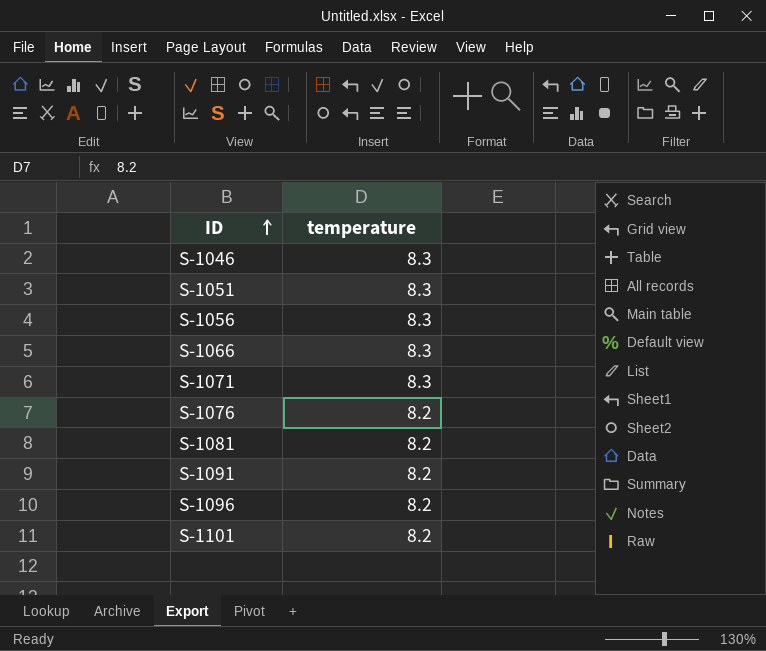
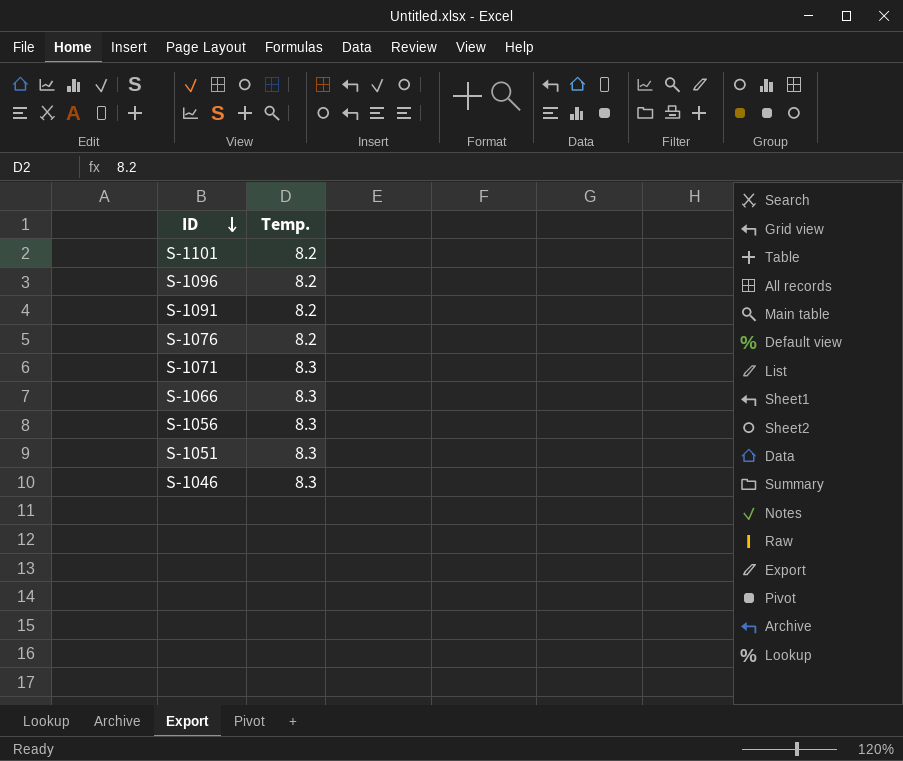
row order: ID ascending -> ID descending
column name: temperature -> Temp.
row S-1081: 8.2 -> none

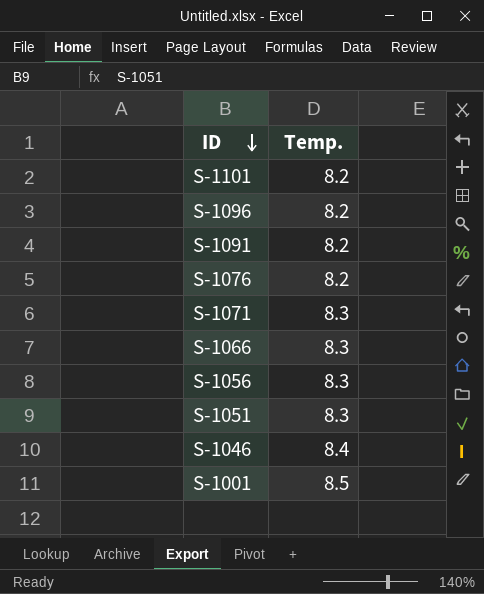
S-1046 | Temp.: 8.3 -> 8.4
row S-1001: none -> 8.5

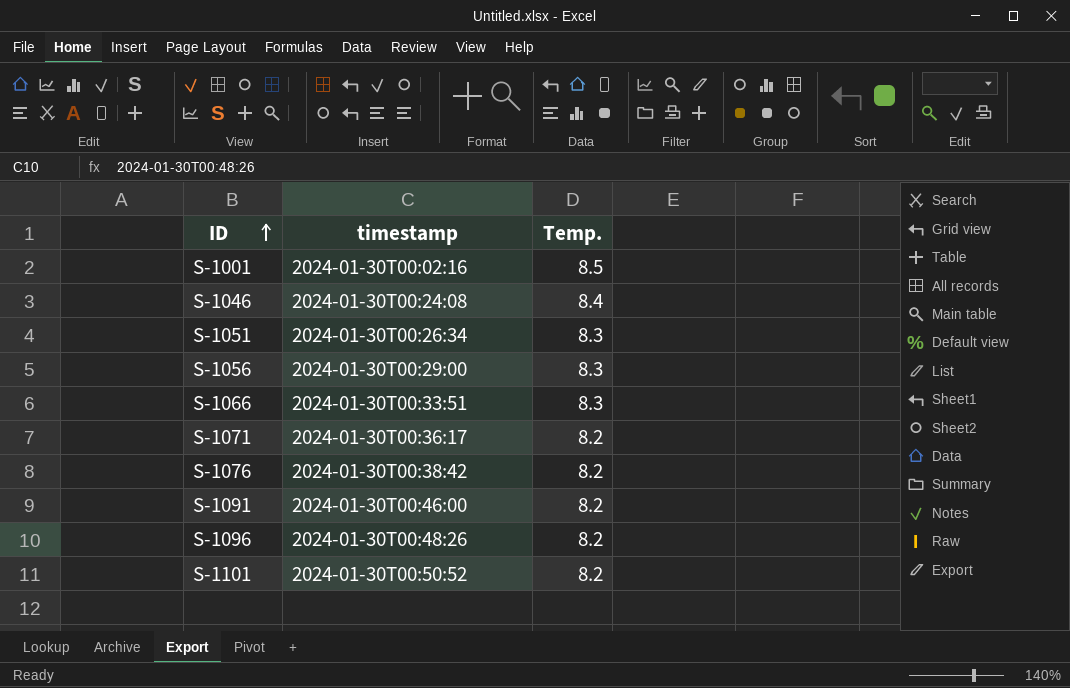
row order: ID descending -> ID ascending
column timestamp | position: none -> 2
S-1071 | Temp.: 8.3 -> 8.2

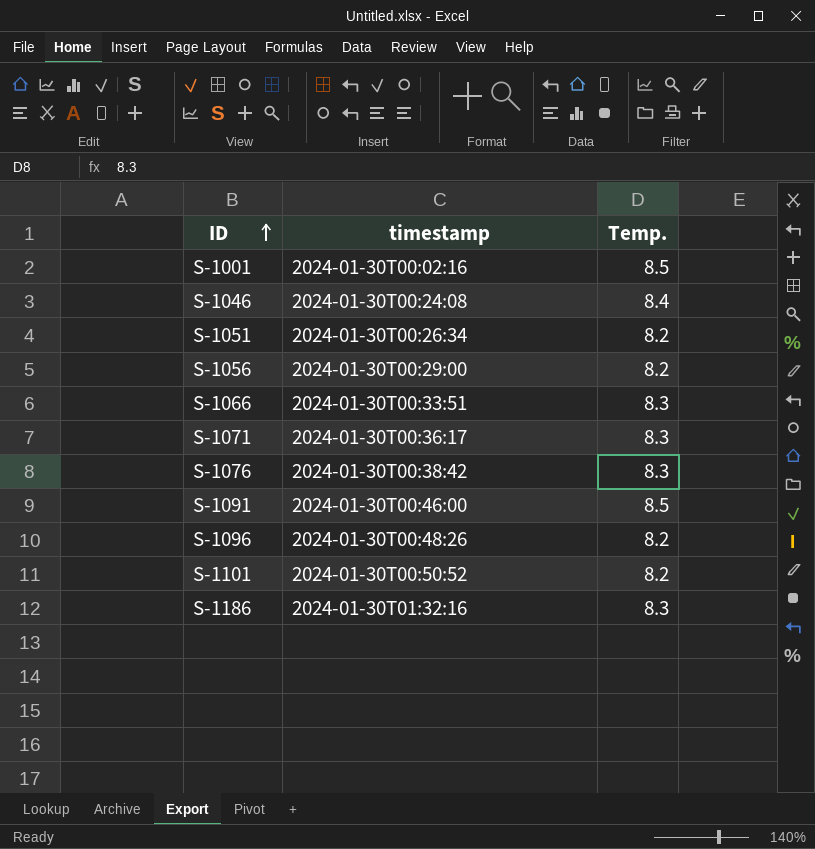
S-1051 | Temp.: 8.3 -> 8.2
S-1056 | Temp.: 8.3 -> 8.2
S-1071 | Temp.: 8.2 -> 8.3
S-1076 | Temp.: 8.2 -> 8.3
S-1091 | Temp.: 8.2 -> 8.5
row S-1186: none -> 2024-01-30T01:32:16 | 8.3

